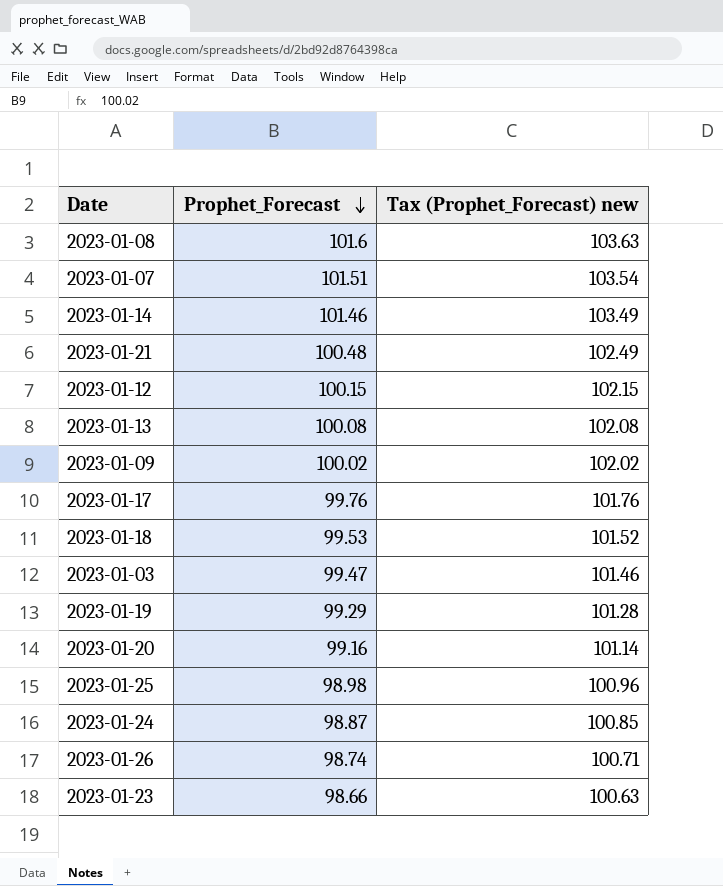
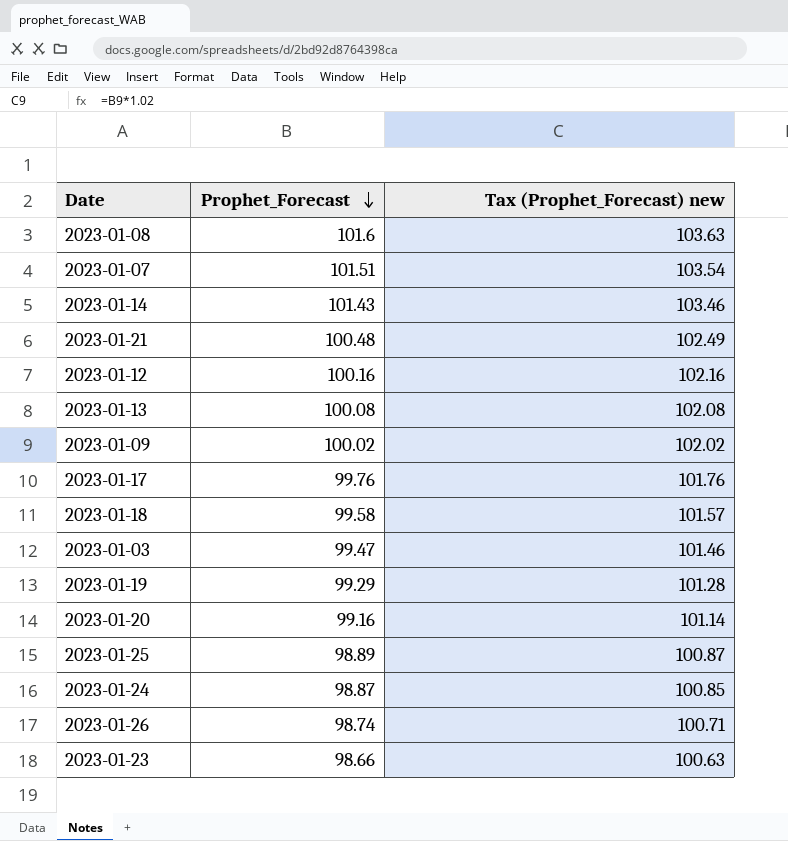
2023-01-14 | Prophet_Forecast: 101.46 -> 101.43
2023-01-14 | Tax (Prophet_Forecast) new: 103.49 -> 103.46
2023-01-12 | Prophet_Forecast: 100.15 -> 100.16
2023-01-12 | Tax (Prophet_Forecast) new: 102.15 -> 102.16
2023-01-18 | Prophet_Forecast: 99.53 -> 99.58
2023-01-18 | Tax (Prophet_Forecast) new: 101.52 -> 101.57
2023-01-25 | Prophet_Forecast: 98.98 -> 98.89
2023-01-25 | Tax (Prophet_Forecast) new: 100.96 -> 100.87

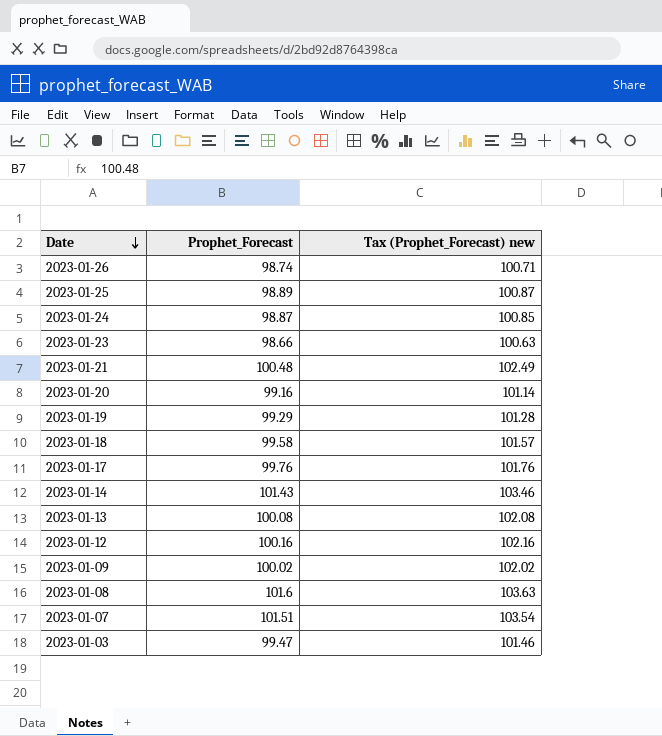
row order: Prophet_Forecast descending -> Date descending

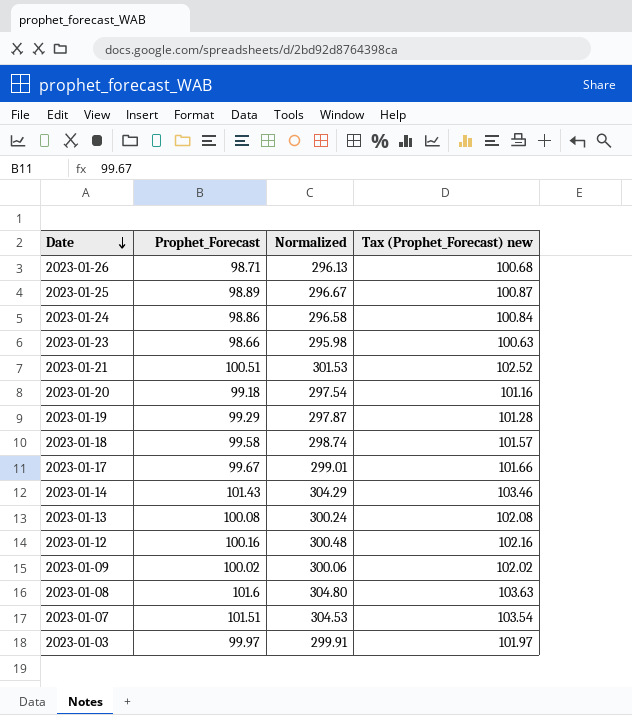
column Normalized | formula: none -> [Prophet_Forecast] * 3
2023-01-26 | Prophet_Forecast: 98.74 -> 98.71
2023-01-26 | Tax (Prophet_Forecast) new: 100.71 -> 100.68
2023-01-24 | Prophet_Forecast: 98.87 -> 98.86
2023-01-24 | Tax (Prophet_Forecast) new: 100.85 -> 100.84
2023-01-21 | Prophet_Forecast: 100.48 -> 100.51
2023-01-21 | Tax (Prophet_Forecast) new: 102.49 -> 102.52
2023-01-20 | Prophet_Forecast: 99.16 -> 99.18
2023-01-20 | Tax (Prophet_Forecast) new: 101.14 -> 101.16
2023-01-17 | Prophet_Forecast: 99.76 -> 99.67
2023-01-17 | Tax (Prophet_Forecast) new: 101.76 -> 101.66
2023-01-03 | Prophet_Forecast: 99.47 -> 99.97
2023-01-03 | Tax (Prophet_Forecast) new: 101.46 -> 101.97

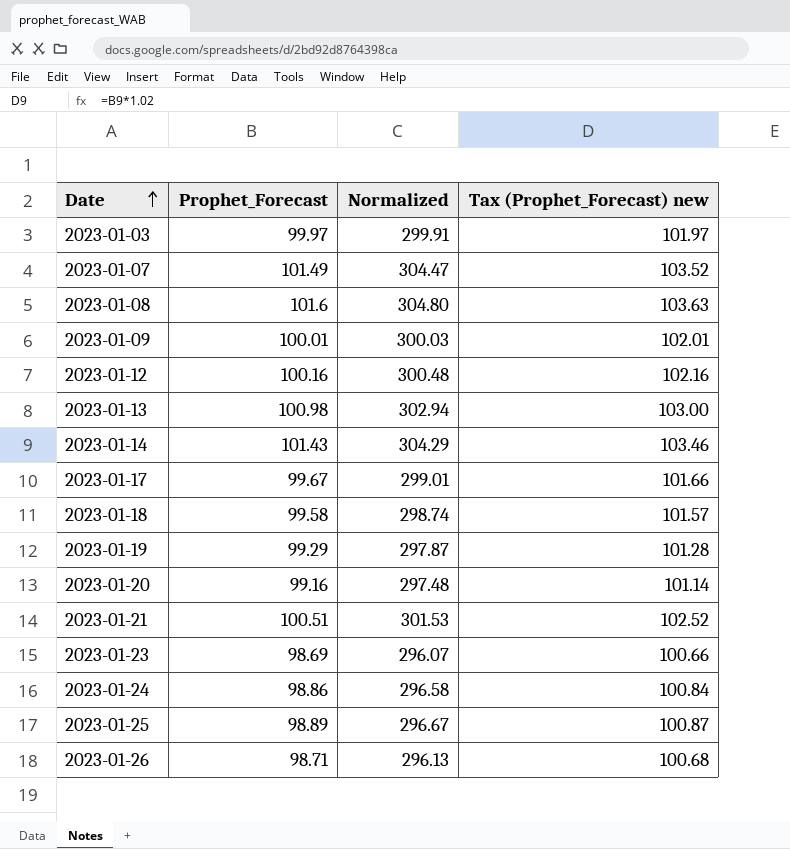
row order: Date descending -> Date ascending
2023-01-07 | Prophet_Forecast: 101.51 -> 101.49
2023-01-07 | Normalized: 304.53 -> 304.47
2023-01-07 | Tax (Prophet_Forecast) new: 103.54 -> 103.52
2023-01-09 | Prophet_Forecast: 100.02 -> 100.01
2023-01-09 | Normalized: 300.06 -> 300.03
2023-01-09 | Tax (Prophet_Forecast) new: 102.02 -> 102.01
2023-01-13 | Prophet_Forecast: 100.08 -> 100.98
2023-01-13 | Normalized: 300.24 -> 302.94
2023-01-13 | Tax (Prophet_Forecast) new: 102.08 -> 103.00
2023-01-20 | Prophet_Forecast: 99.18 -> 99.16
2023-01-20 | Normalized: 297.54 -> 297.48
2023-01-20 | Tax (Prophet_Forecast) new: 101.16 -> 101.14
2023-01-23 | Prophet_Forecast: 98.66 -> 98.69
2023-01-23 | Normalized: 295.98 -> 296.07
2023-01-23 | Tax (Prophet_Forecast) new: 100.63 -> 100.66

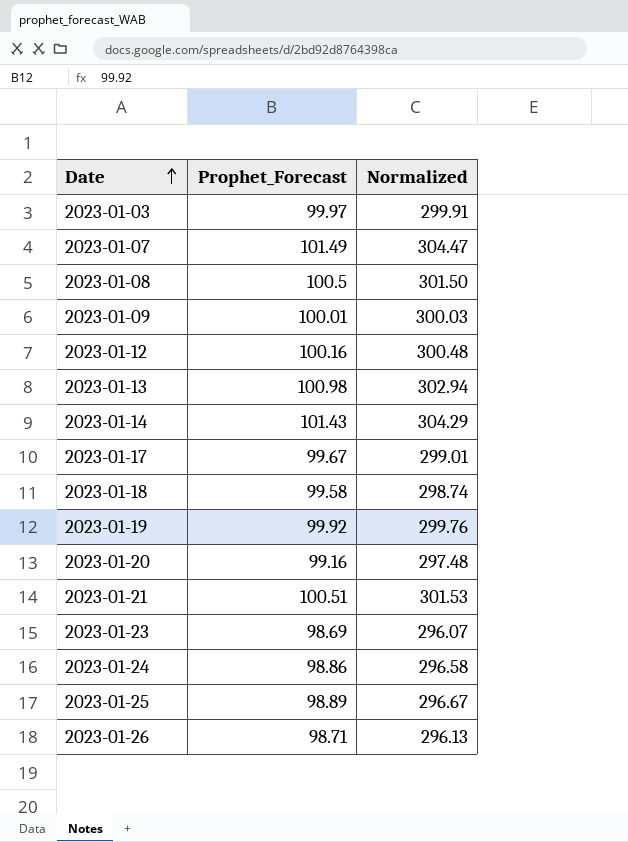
column Tax (Prophet_Forecast) new | formula: [Prophet_Forecast] * 1.02 -> none
2023-01-08 | Prophet_Forecast: 101.6 -> 100.5
2023-01-08 | Normalized: 304.80 -> 301.50
2023-01-19 | Prophet_Forecast: 99.29 -> 99.92
2023-01-19 | Normalized: 297.87 -> 299.76

